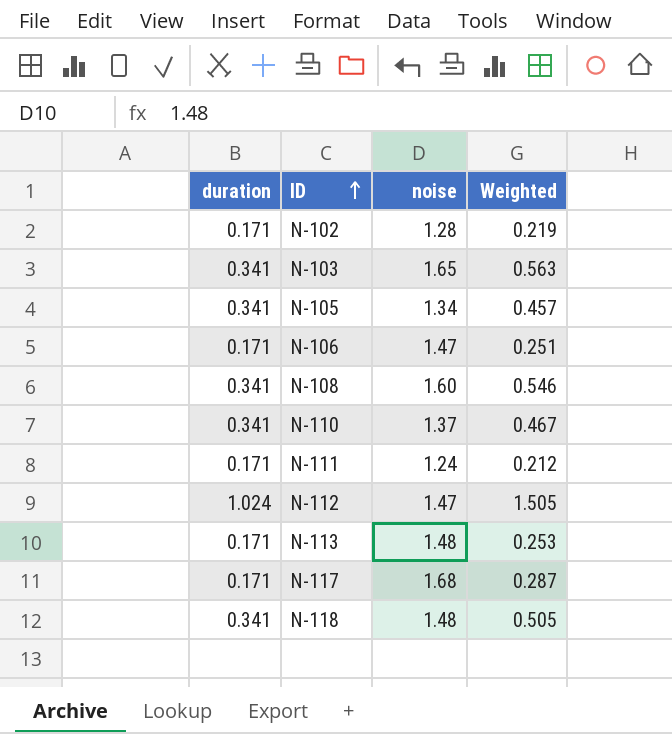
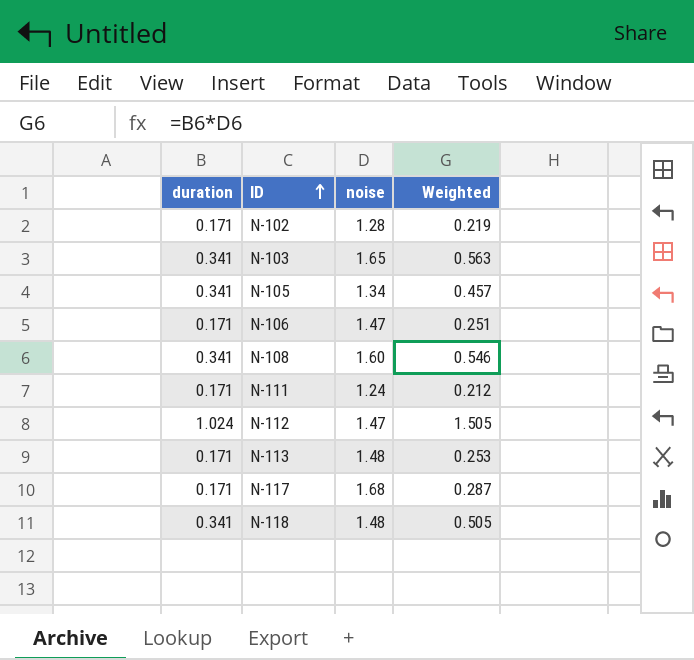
row N-110: 0.341 | 1.37 | 0.467 -> none

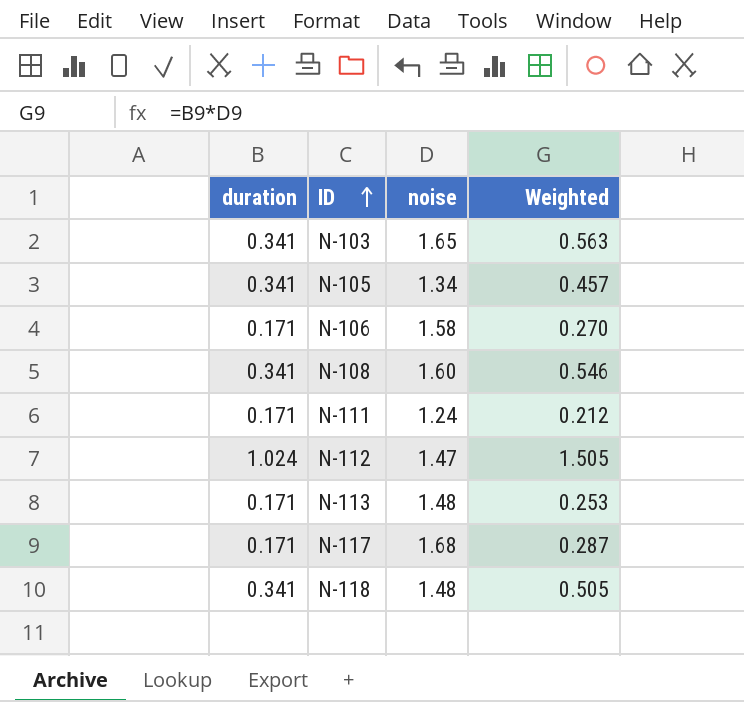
row N-102: 0.171 | 1.28 | 0.219 -> none
N-106 | noise: 1.47 -> 1.58
N-106 | Weighted: 0.251 -> 0.270

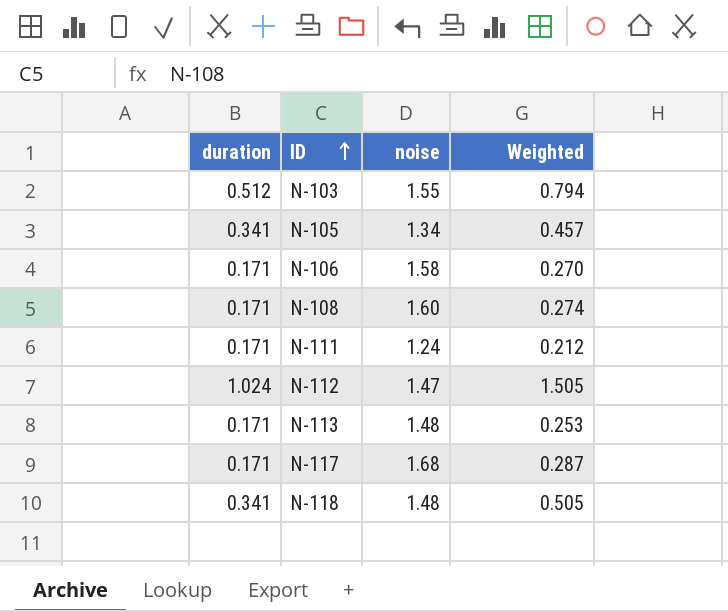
N-103 | duration: 0.341 -> 0.512
N-103 | noise: 1.65 -> 1.55
N-103 | Weighted: 0.563 -> 0.794
N-108 | duration: 0.341 -> 0.171
N-108 | Weighted: 0.546 -> 0.274

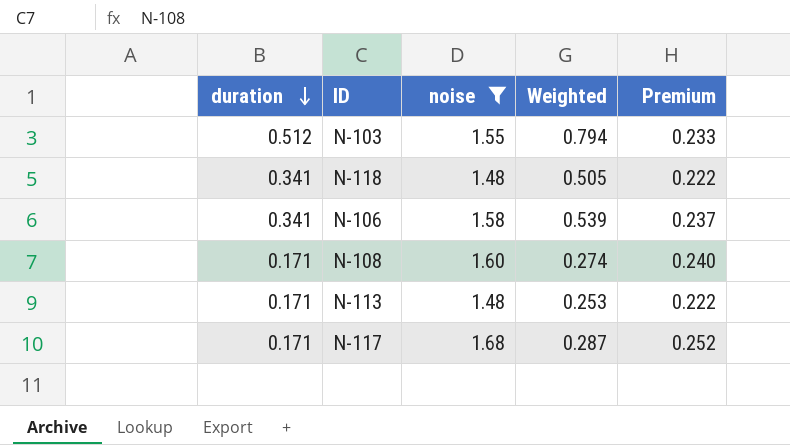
filter: none -> noise >= 1.48
row order: ID ascending -> duration descending
column Premium | formula: none -> [noise] * 0.15
N-106 | duration: 0.171 -> 0.341
N-106 | Weighted: 0.270 -> 0.539

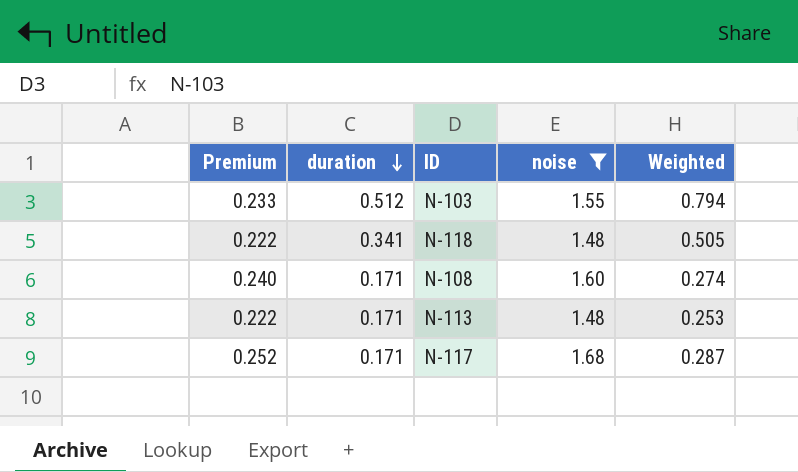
column Premium | position: 5 -> 1
row N-106: 0.341 | 1.58 | 0.539 | 0.237 -> none

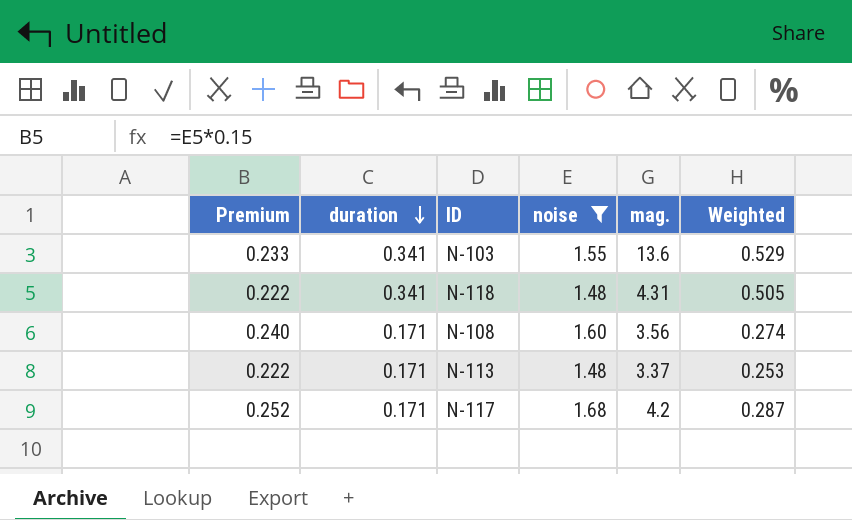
column mag. | position: none -> 5
N-103 | duration: 0.512 -> 0.341
N-103 | Weighted: 0.794 -> 0.529

